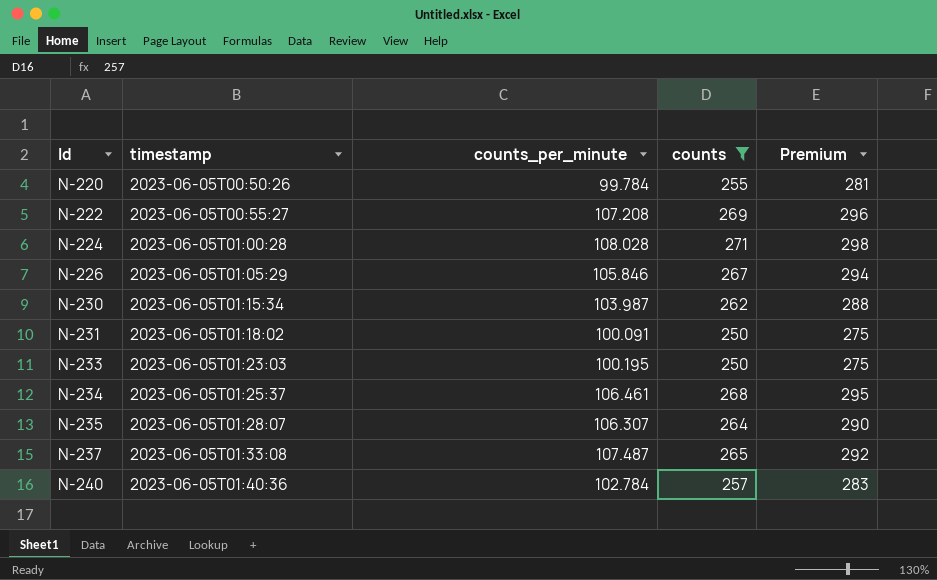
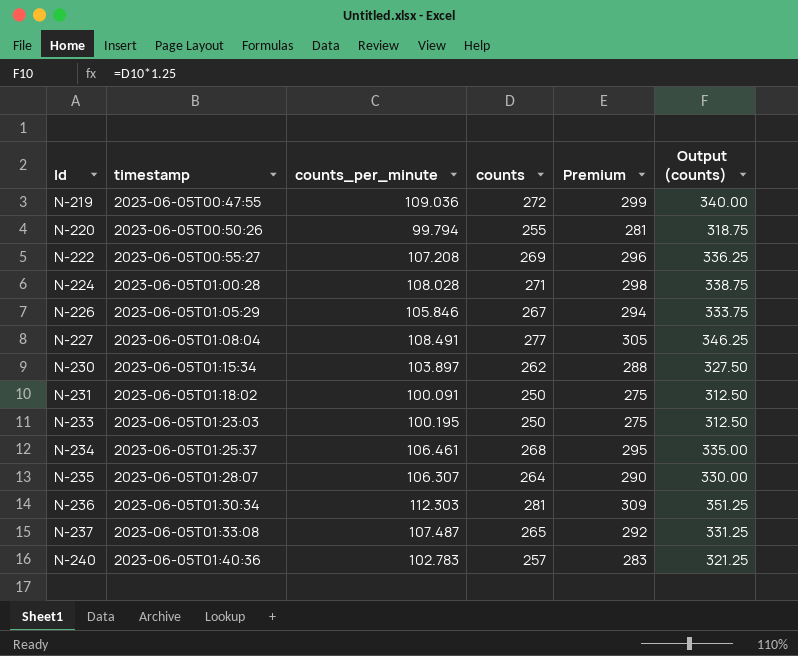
filter: counts <= 271 -> none
column Output (counts) | formula: none -> [counts] * 1.25
N-220 | counts_per_minute: 99.784 -> 99.794
N-230 | counts_per_minute: 103.987 -> 103.897
N-240 | counts_per_minute: 102.784 -> 102.783

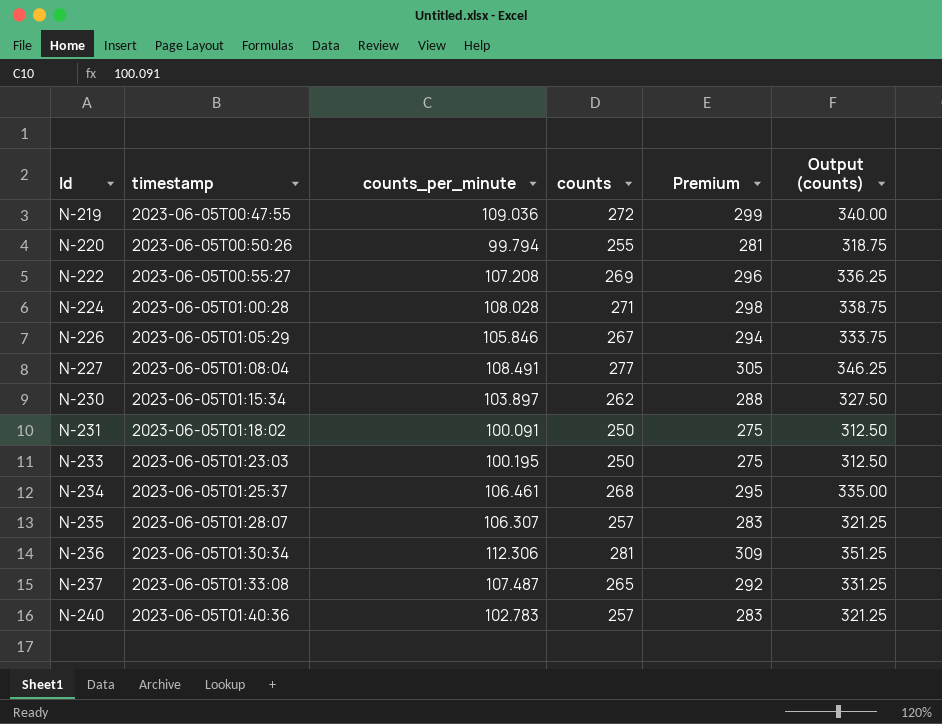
N-235 | counts: 264 -> 257
N-235 | Premium: 290 -> 283
N-235 | Output (counts): 330.00 -> 321.25
N-236 | counts_per_minute: 112.303 -> 112.306

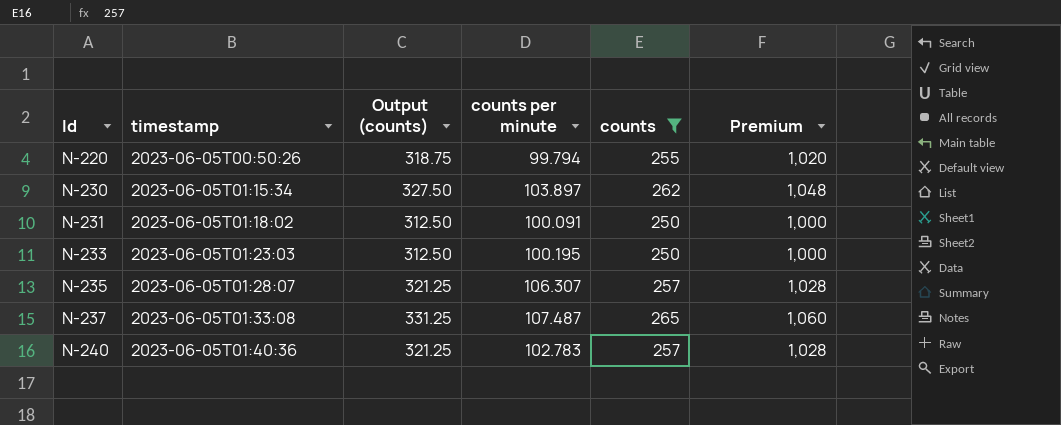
filter: none -> counts <= 265
column Output (counts) | position: 6 -> 3
column name: counts_per_minute -> counts per minute
column Premium | formula: [counts] * 1.1 -> [counts] * 4

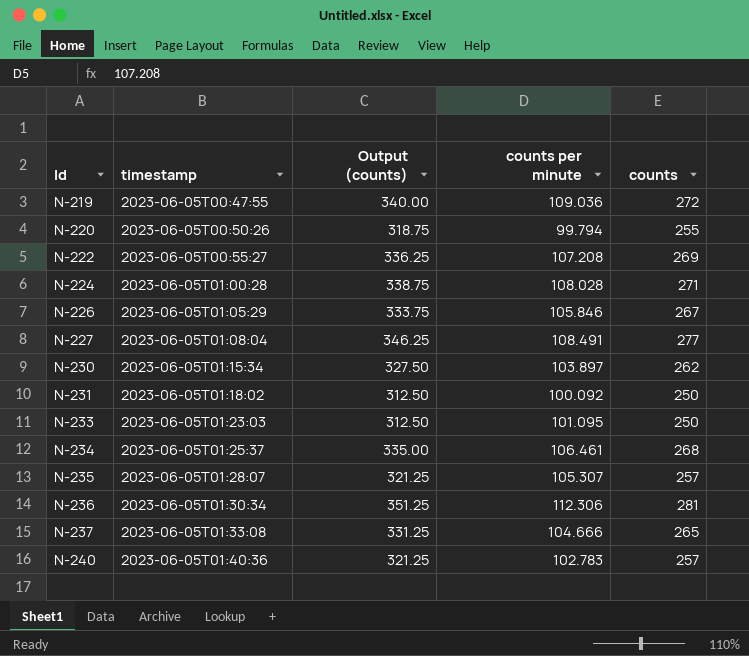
filter: counts <= 265 -> none
column Premium | formula: [counts] * 4 -> none
N-231 | counts per minute: 100.091 -> 100.092
N-233 | counts per minute: 100.195 -> 101.095
N-235 | counts per minute: 106.307 -> 105.307
N-237 | counts per minute: 107.487 -> 104.666

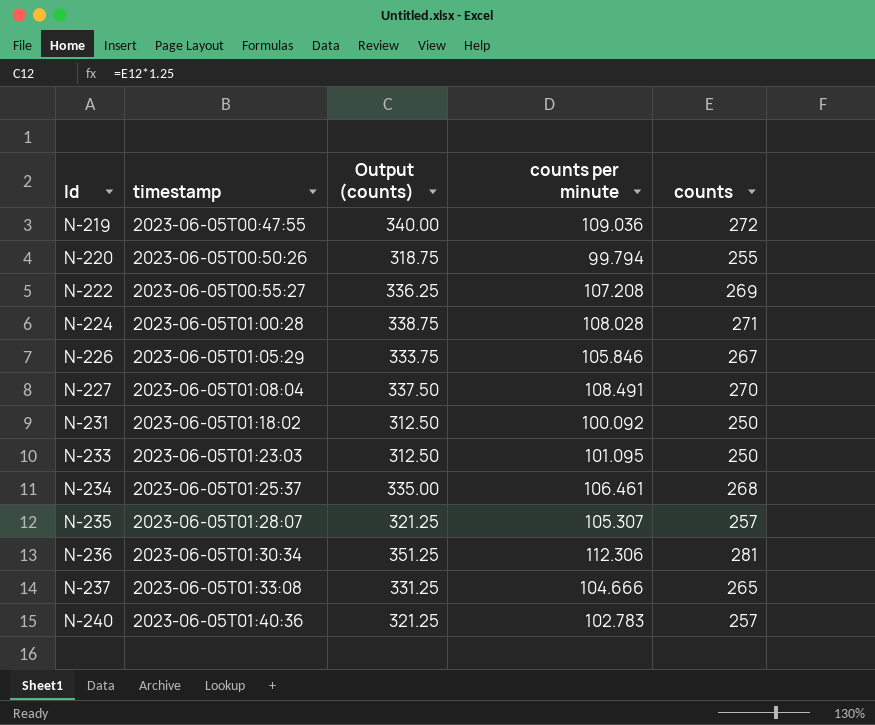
row N-230: 2023-06-05T01:15:34 | 327.50 | 103.897 | 262 -> none
N-227 | Output (counts): 346.25 -> 337.50
N-227 | counts: 277 -> 270

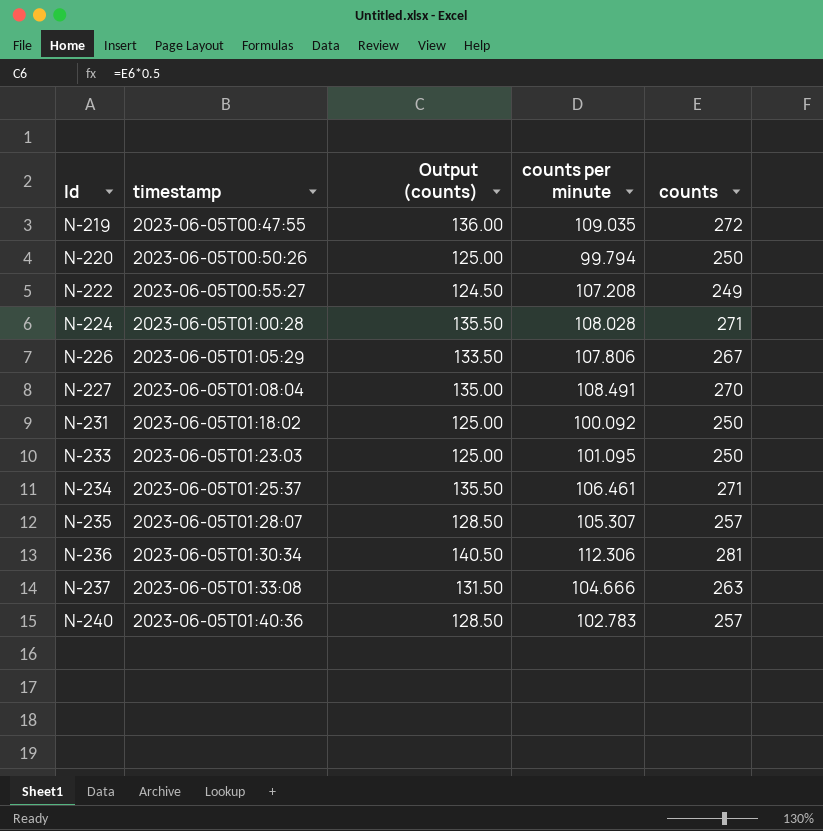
column Output (counts) | formula: [counts] * 1.25 -> [counts] * 0.5
N-219 | counts per minute: 109.036 -> 109.035
N-220 | counts: 255 -> 250
N-222 | counts: 269 -> 249
N-226 | counts per minute: 105.846 -> 107.806
N-234 | counts: 268 -> 271
N-237 | counts: 265 -> 263

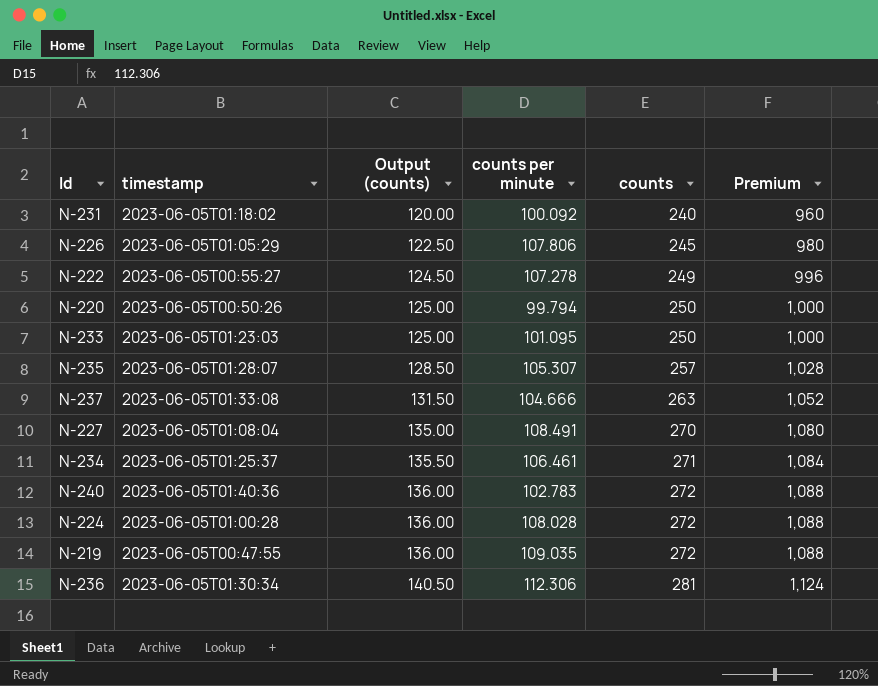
row order: Id ascending -> Output (counts) ascending
column Premium | formula: none -> [counts] * 4
N-231 | Output (counts): 125.00 -> 120.00
N-231 | counts: 250 -> 240
N-226 | Output (counts): 133.50 -> 122.50
N-226 | counts: 267 -> 245
N-222 | counts per minute: 107.208 -> 107.278
N-240 | Output (counts): 128.50 -> 136.00
N-240 | counts: 257 -> 272
N-224 | Output (counts): 135.50 -> 136.00
N-224 | counts: 271 -> 272

